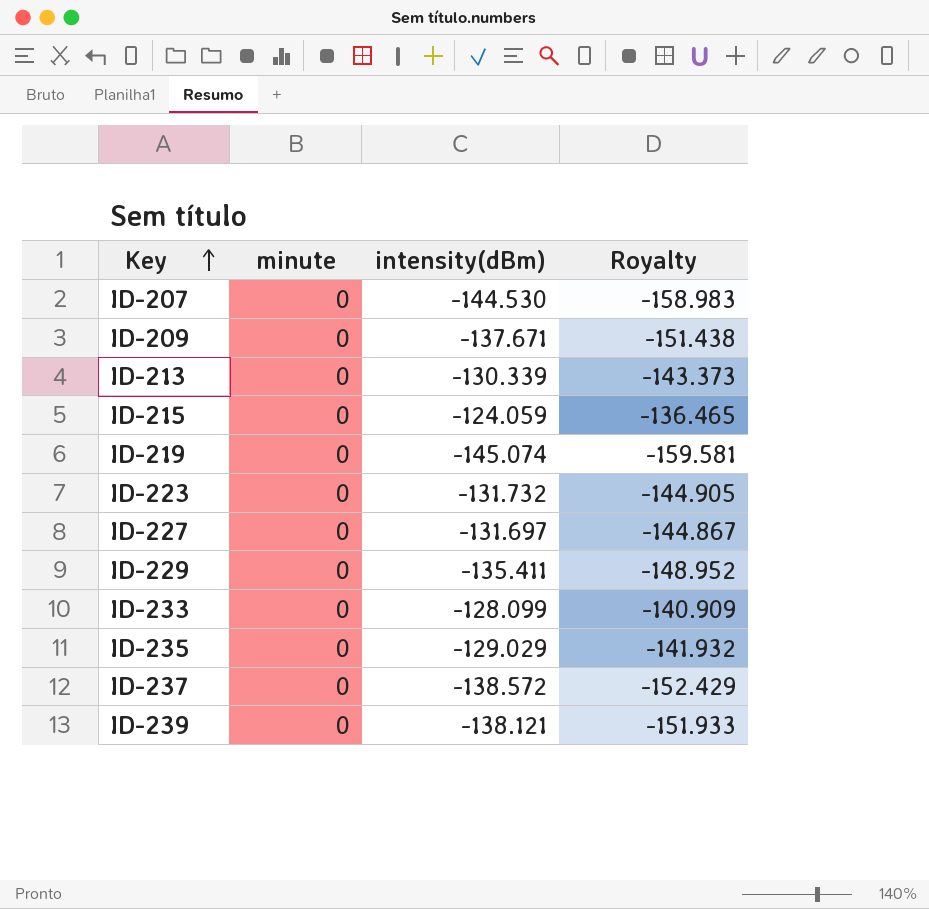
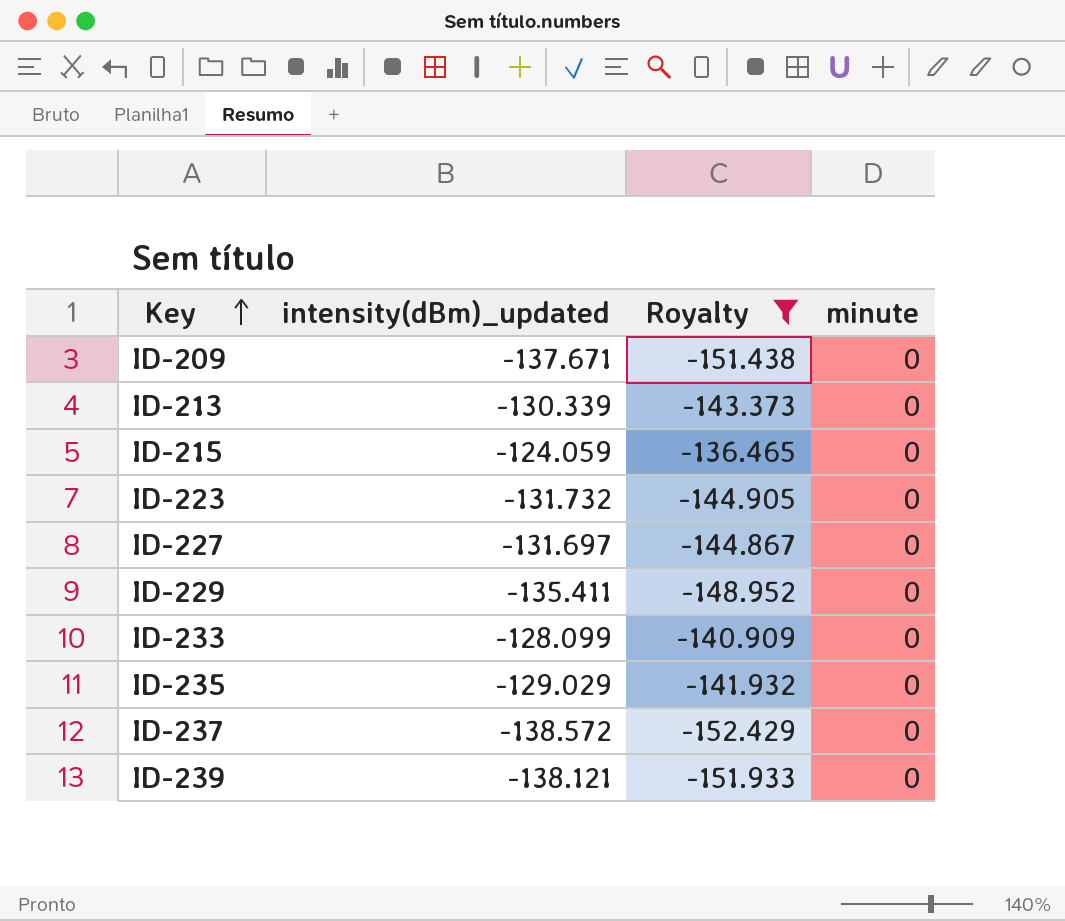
filter: none -> Royalty >= -152.429
column name: intensity(dBm) -> intensity(dBm)_updated
column minute | position: 2 -> 4

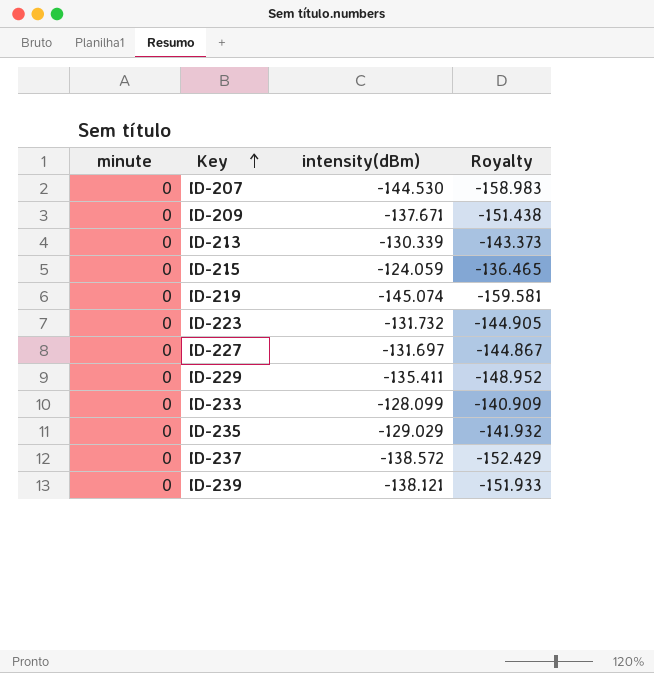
filter: Royalty >= -152.429 -> none
column minute | position: 4 -> 1
column name: intensity(dBm)_updated -> intensity(dBm)

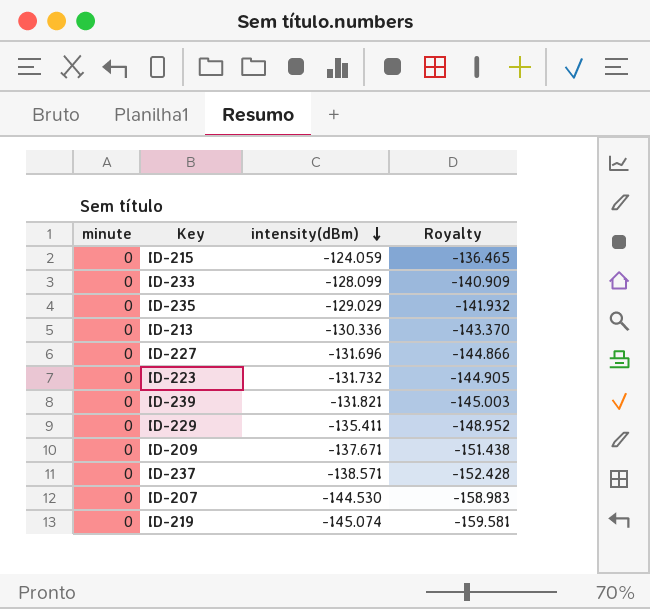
row order: Key ascending -> intensity(dBm) descending
ID-213 | intensity(dBm): -130.339 -> -130.336
ID-213 | Royalty: -143.373 -> -143.370
ID-227 | intensity(dBm): -131.697 -> -131.696
ID-227 | Royalty: -144.867 -> -144.866
ID-239 | intensity(dBm): -138.121 -> -131.821
ID-239 | Royalty: -151.933 -> -145.003
ID-237 | intensity(dBm): -138.572 -> -138.571
ID-237 | Royalty: -152.429 -> -152.428

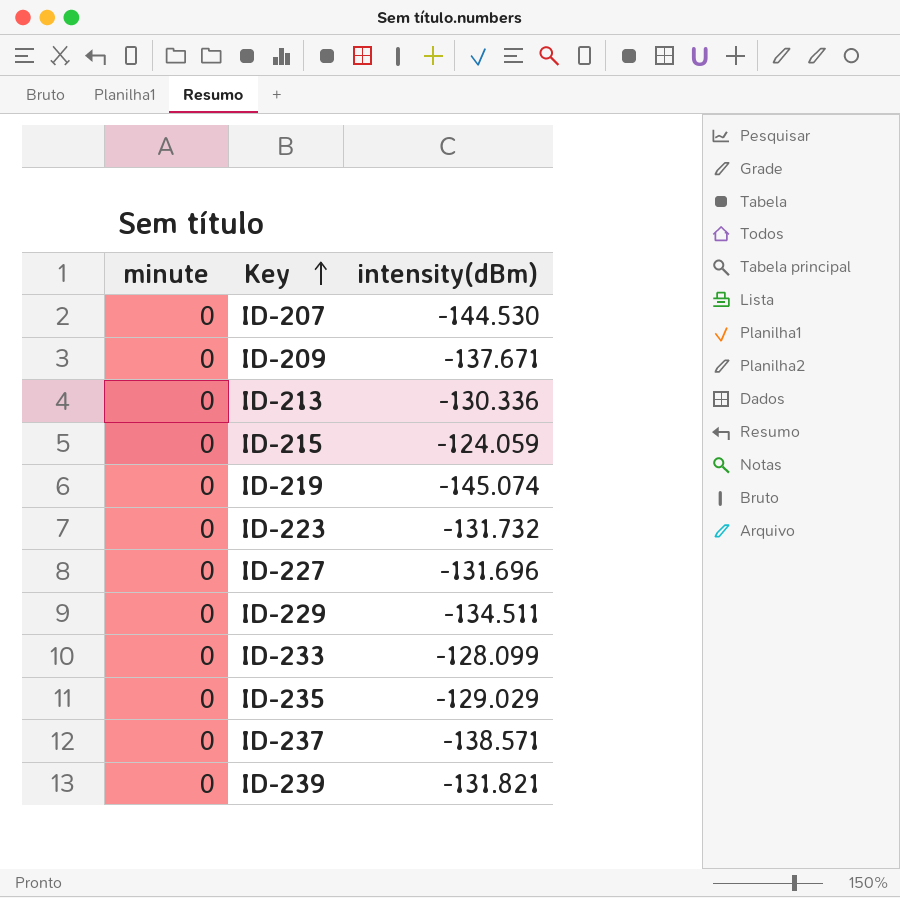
row order: intensity(dBm) descending -> Key ascending
column Royalty | formula: [intensity(dBm)] * 1.1 -> none
ID-229 | intensity(dBm): -135.411 -> -134.511

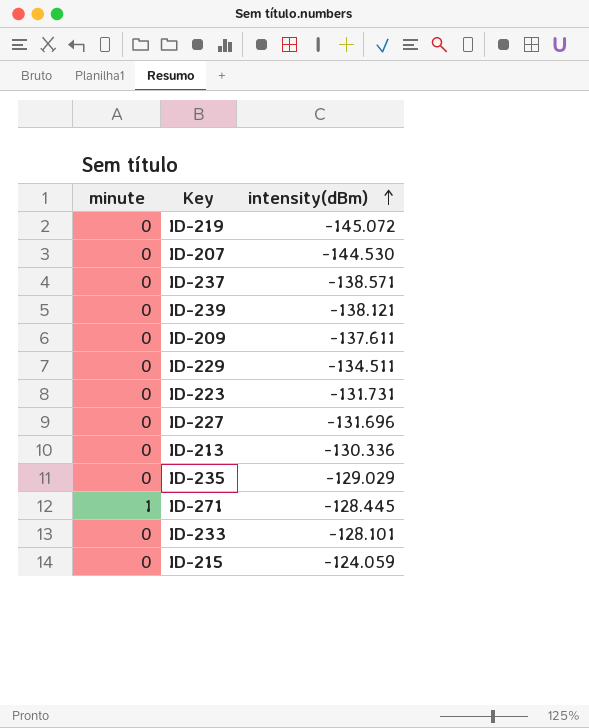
row order: Key ascending -> intensity(dBm) ascending
ID-219 | intensity(dBm): -145.074 -> -145.072
ID-239 | intensity(dBm): -131.821 -> -138.121
ID-209 | intensity(dBm): -137.671 -> -137.611
ID-223 | intensity(dBm): -131.732 -> -131.731
row ID-271: none -> 1 | -128.445
ID-233 | intensity(dBm): -128.099 -> -128.101

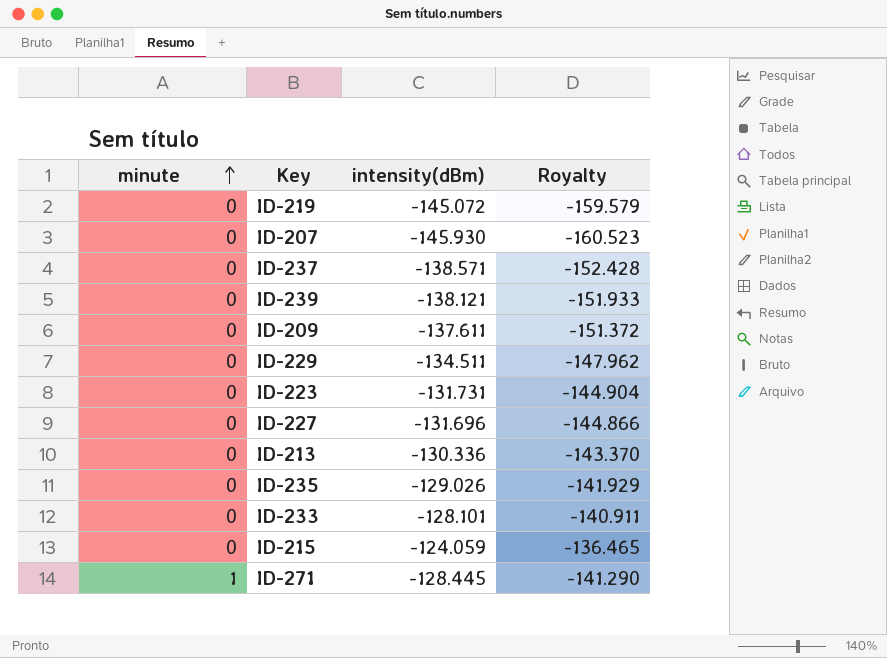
row order: intensity(dBm) ascending -> minute ascending
column Royalty | formula: none -> [intensity(dBm)] * 1.1
ID-207 | intensity(dBm): -144.530 -> -145.930
ID-235 | intensity(dBm): -129.029 -> -129.026

